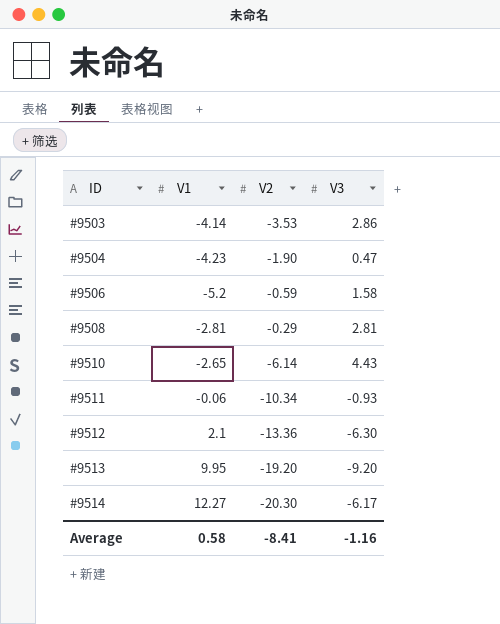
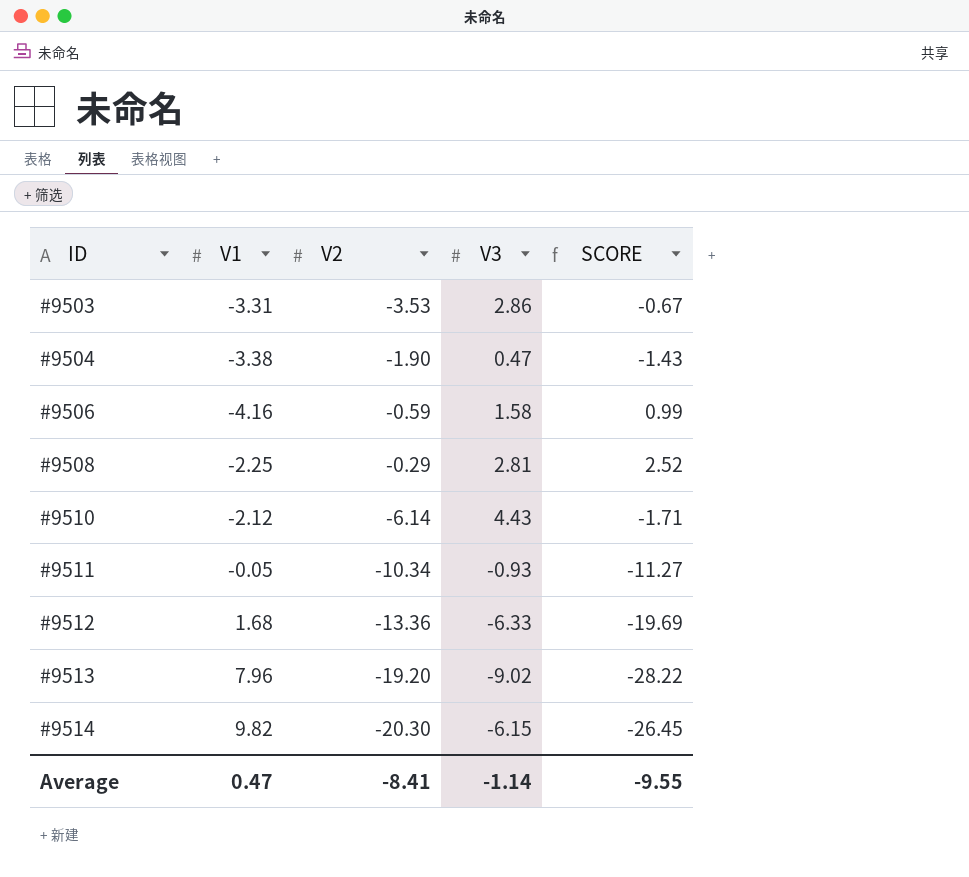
column SCORE | formula: none -> [V2] + [V3]
#9503 | V1: -4.14 -> -3.31
#9504 | V1: -4.23 -> -3.38
#9506 | V1: -5.2 -> -4.16
#9508 | V1: -2.81 -> -2.25
#9510 | V1: -2.65 -> -2.12
#9511 | V1: -0.06 -> -0.05
#9512 | V1: 2.1 -> 1.68
#9512 | V3: -6.30 -> -6.33
#9513 | V1: 9.95 -> 7.96
#9513 | V3: -9.20 -> -9.02
#9514 | V1: 12.27 -> 9.82
#9514 | V3: -6.17 -> -6.15
Average | V1: 0.58 -> 0.47
Average | V3: -1.16 -> -1.14

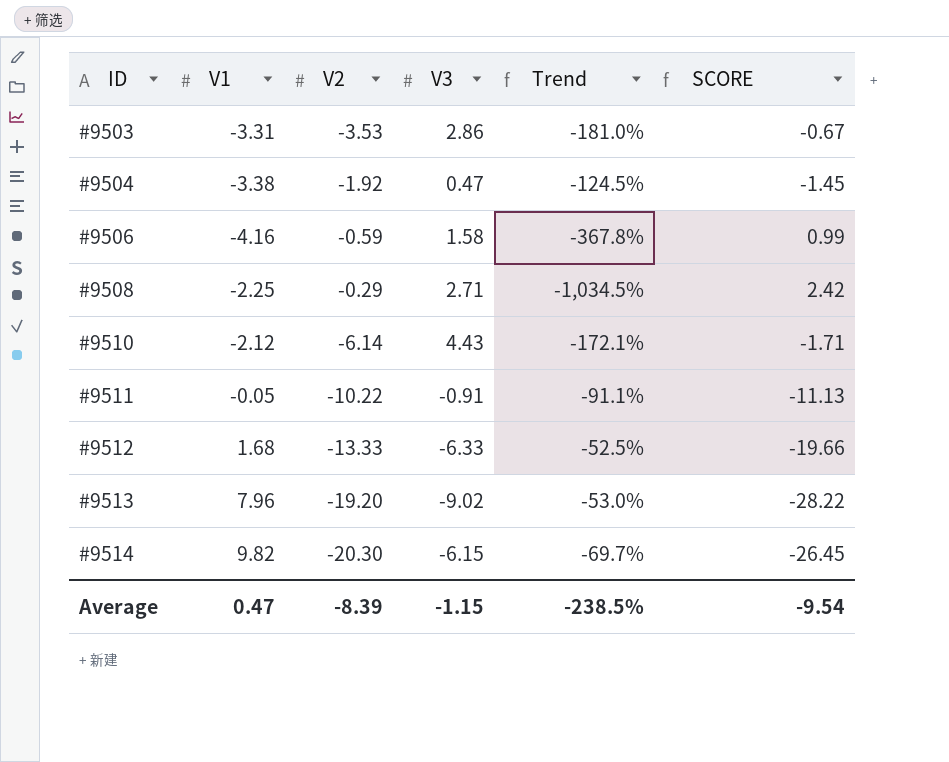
column Trend | formula: none -> ([V3] - [V2]) / [V2]
#9504 | V2: -1.90 -> -1.92
#9504 | SCORE: -1.43 -> -1.45
#9508 | V3: 2.81 -> 2.71
#9508 | SCORE: 2.52 -> 2.42
#9511 | V2: -10.34 -> -10.22
#9511 | V3: -0.93 -> -0.91
#9511 | SCORE: -11.27 -> -11.13
#9512 | V2: -13.36 -> -13.33
#9512 | SCORE: -19.69 -> -19.66
Average | V2: -8.41 -> -8.39
Average | V3: -1.14 -> -1.15
Average | SCORE: -9.55 -> -9.54

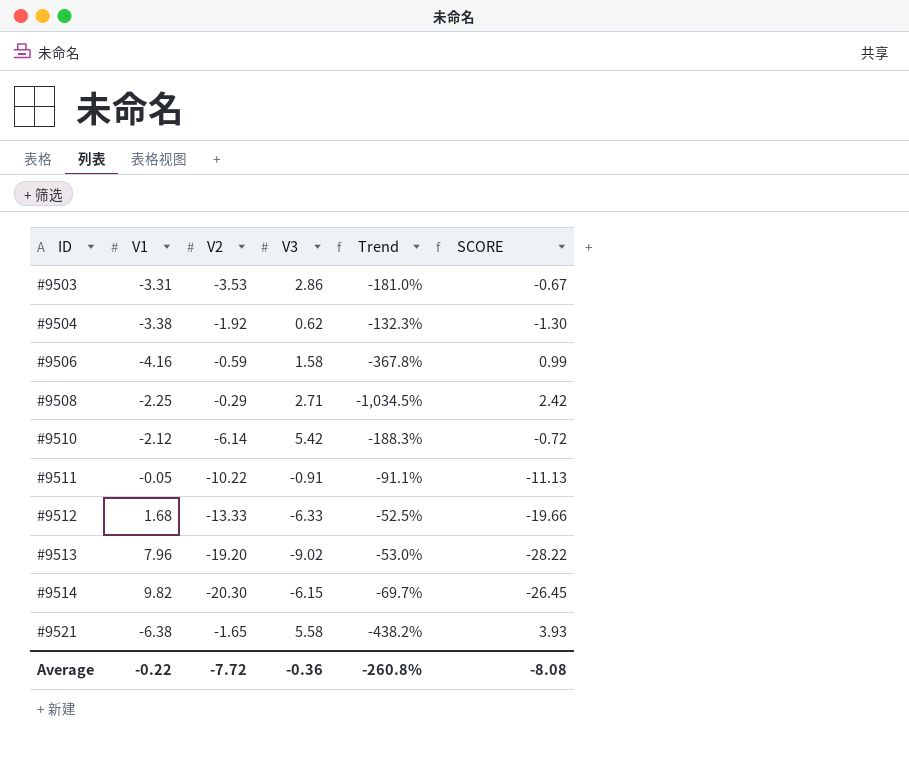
#9504 | V3: 0.47 -> 0.62
#9504 | Trend: -124.5% -> -132.3%
#9504 | SCORE: -1.45 -> -1.30
#9510 | V3: 4.43 -> 5.42
#9510 | Trend: -172.1% -> -188.3%
#9510 | SCORE: -1.71 -> -0.72
row #9521: none -> -6.38 | -1.65 | 5.58 | -438.2% | 3.93
Average | V1: 0.47 -> -0.22
Average | V2: -8.39 -> -7.72
Average | V3: -1.15 -> -0.36
Average | Trend: -238.5% -> -260.8%
Average | SCORE: -9.54 -> -8.08

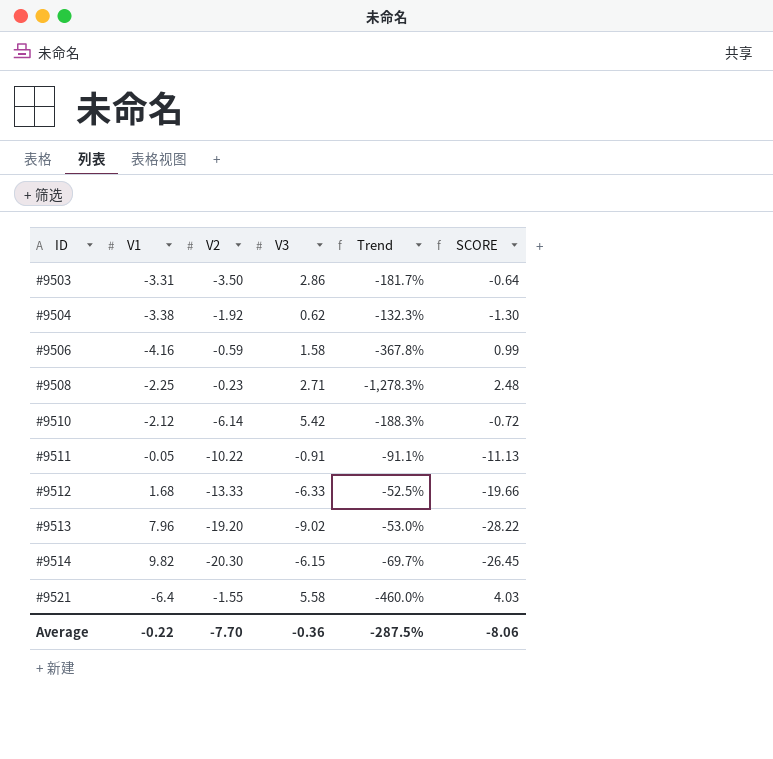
#9503 | V2: -3.53 -> -3.50
#9503 | Trend: -181.0% -> -181.7%
#9503 | SCORE: -0.67 -> -0.64
#9508 | V2: -0.29 -> -0.23
#9508 | Trend: -1,034.5% -> -1,278.3%
#9508 | SCORE: 2.42 -> 2.48
#9521 | V1: -6.38 -> -6.4
#9521 | V2: -1.65 -> -1.55
#9521 | Trend: -438.2% -> -460.0%
#9521 | SCORE: 3.93 -> 4.03
Average | V2: -7.72 -> -7.70
Average | Trend: -260.8% -> -287.5%
Average | SCORE: -8.08 -> -8.06

